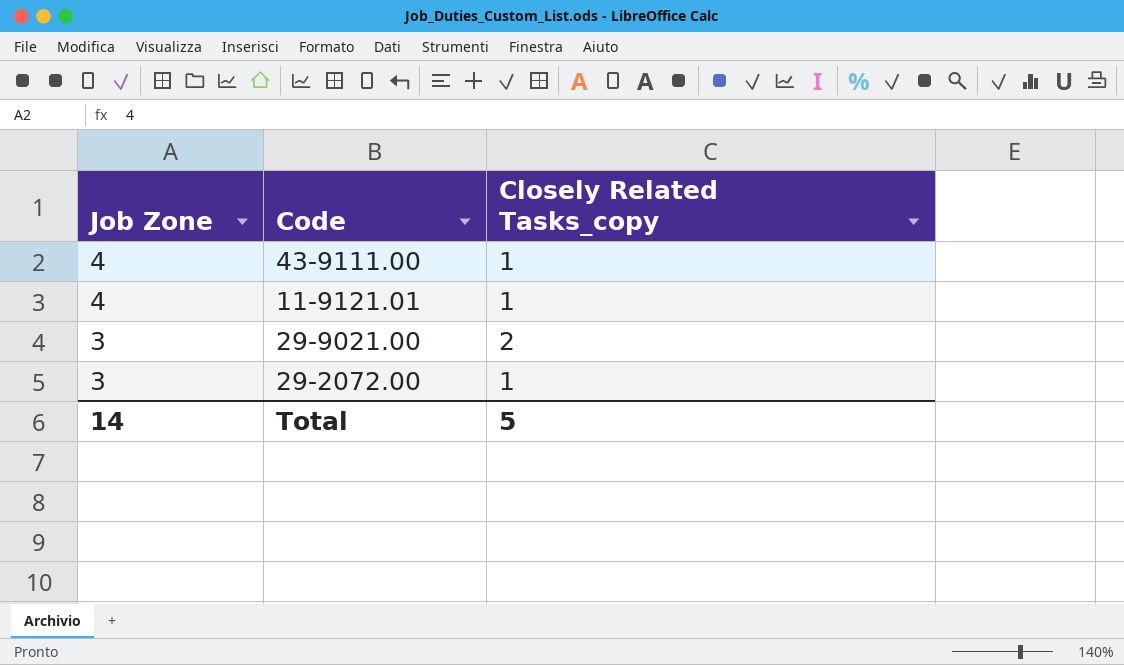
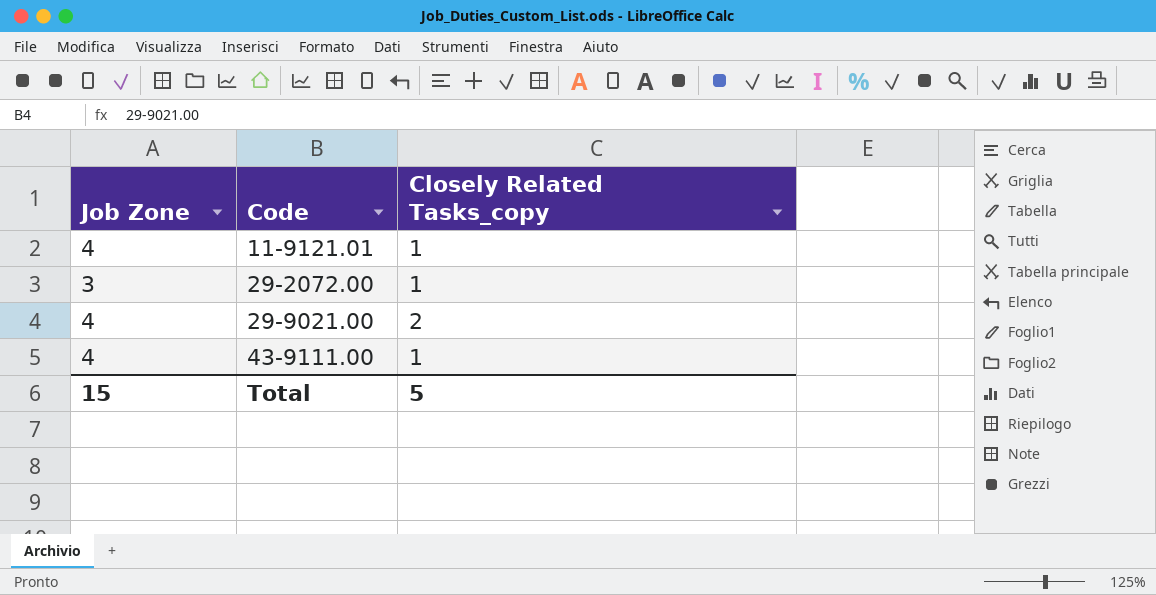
row order: Job Zone descending -> Code ascending
29-9021.00 | Job Zone: 3 -> 4
Total | Job Zone: 14 -> 15

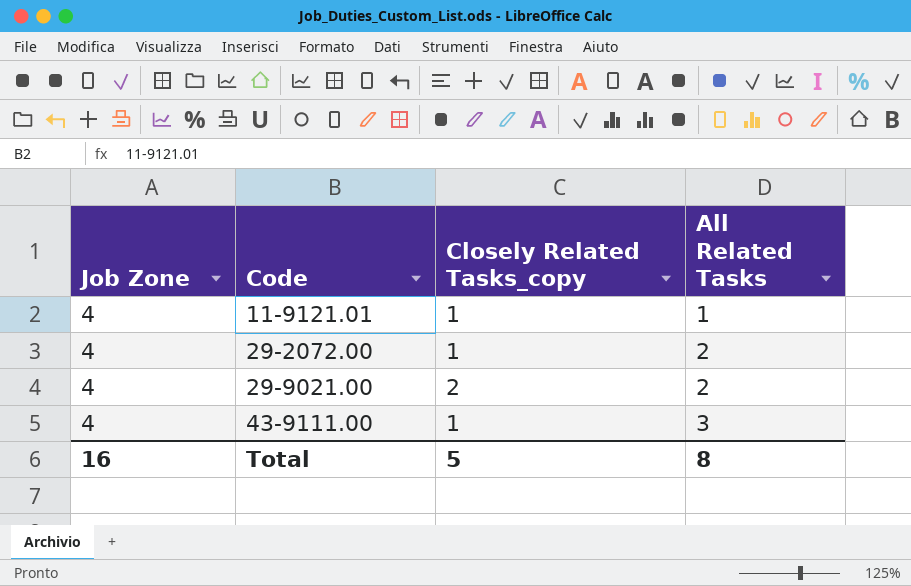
column All Related Tasks | position: none -> 4
29-2072.00 | Job Zone: 3 -> 4
Total | Job Zone: 15 -> 16

